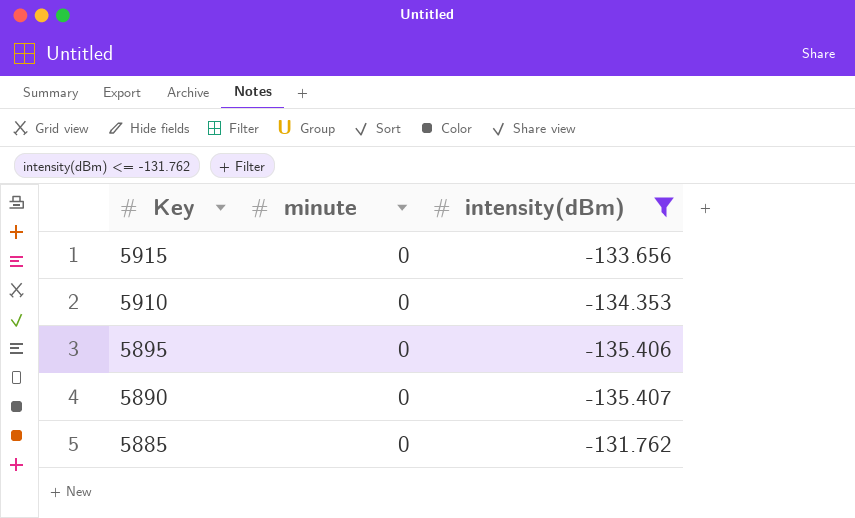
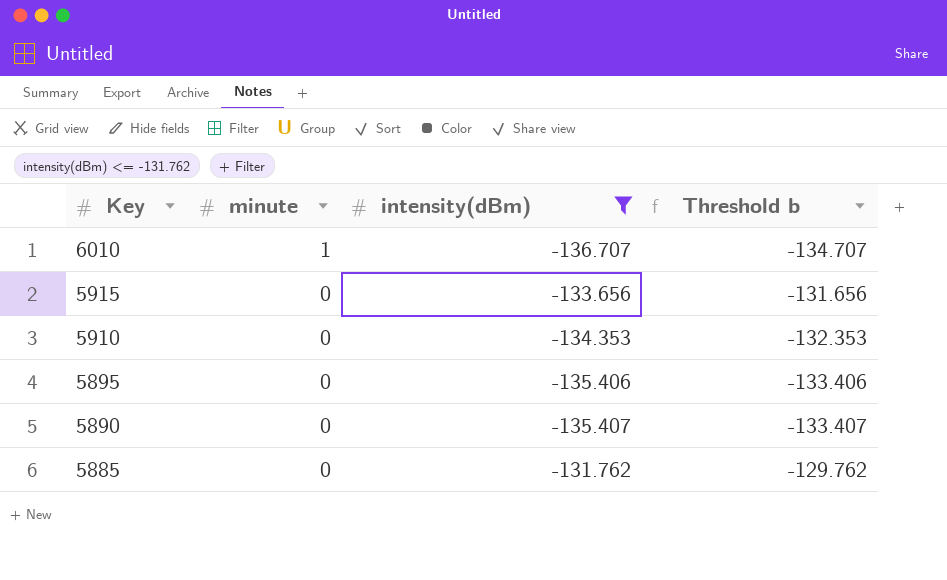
column Threshold b | formula: none -> [intensity(dBm)] + 2
row 6010: none -> 1 | -136.707 | -134.707

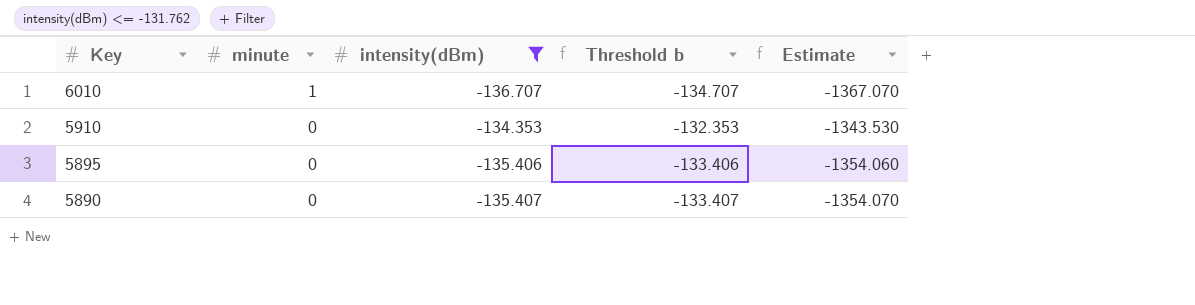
column Estimate | formula: none -> [intensity(dBm)] * 10
row 5915: 0 | -133.656 | -131.656 -> none
row 5885: 0 | -131.762 | -129.762 -> none

